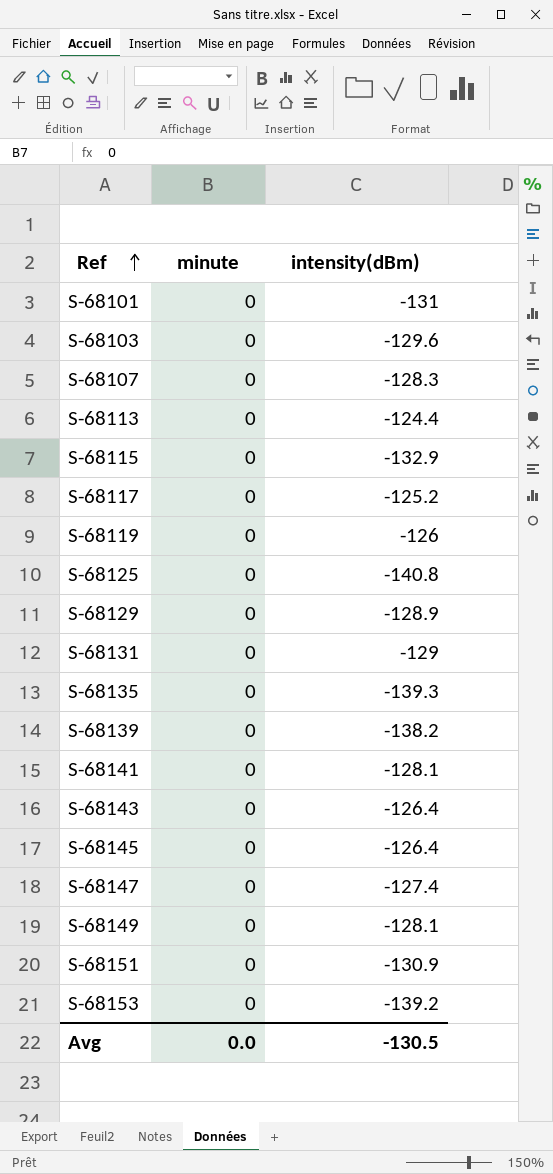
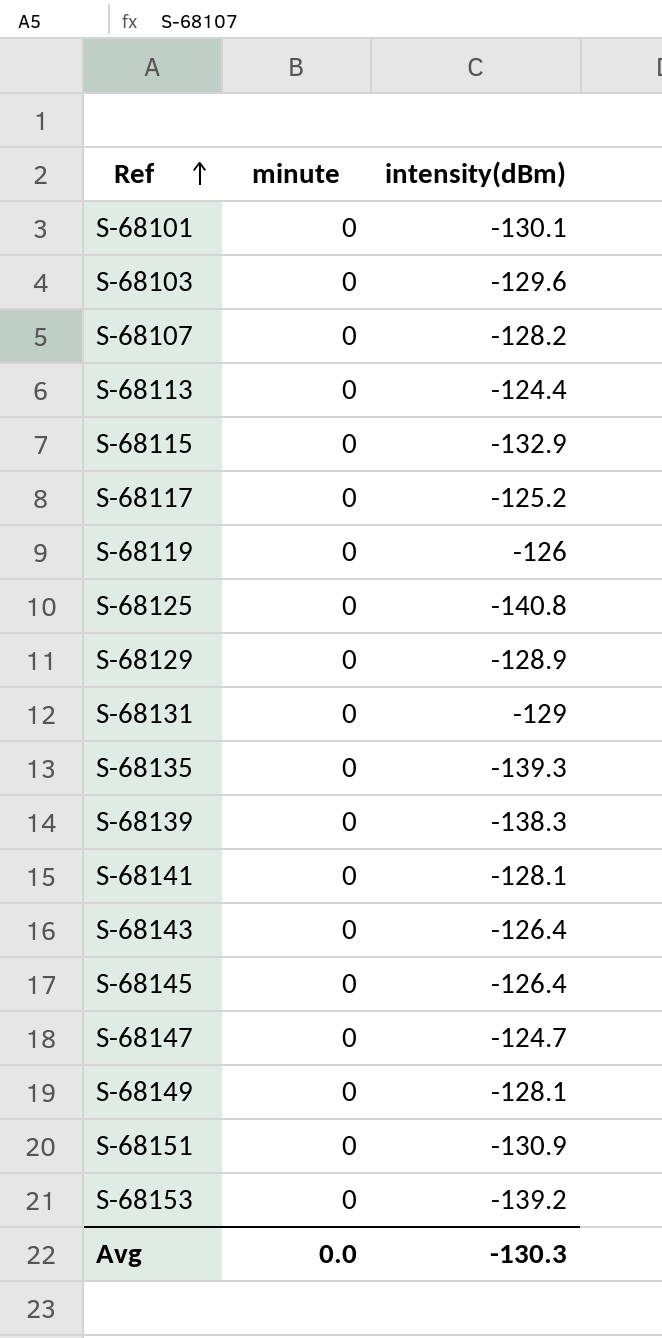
S-68101 | intensity(dBm): -131 -> -130.1
S-68107 | intensity(dBm): -128.3 -> -128.2
S-68139 | intensity(dBm): -138.2 -> -138.3
S-68147 | intensity(dBm): -127.4 -> -124.7
Avg | intensity(dBm): -130.5 -> -130.3

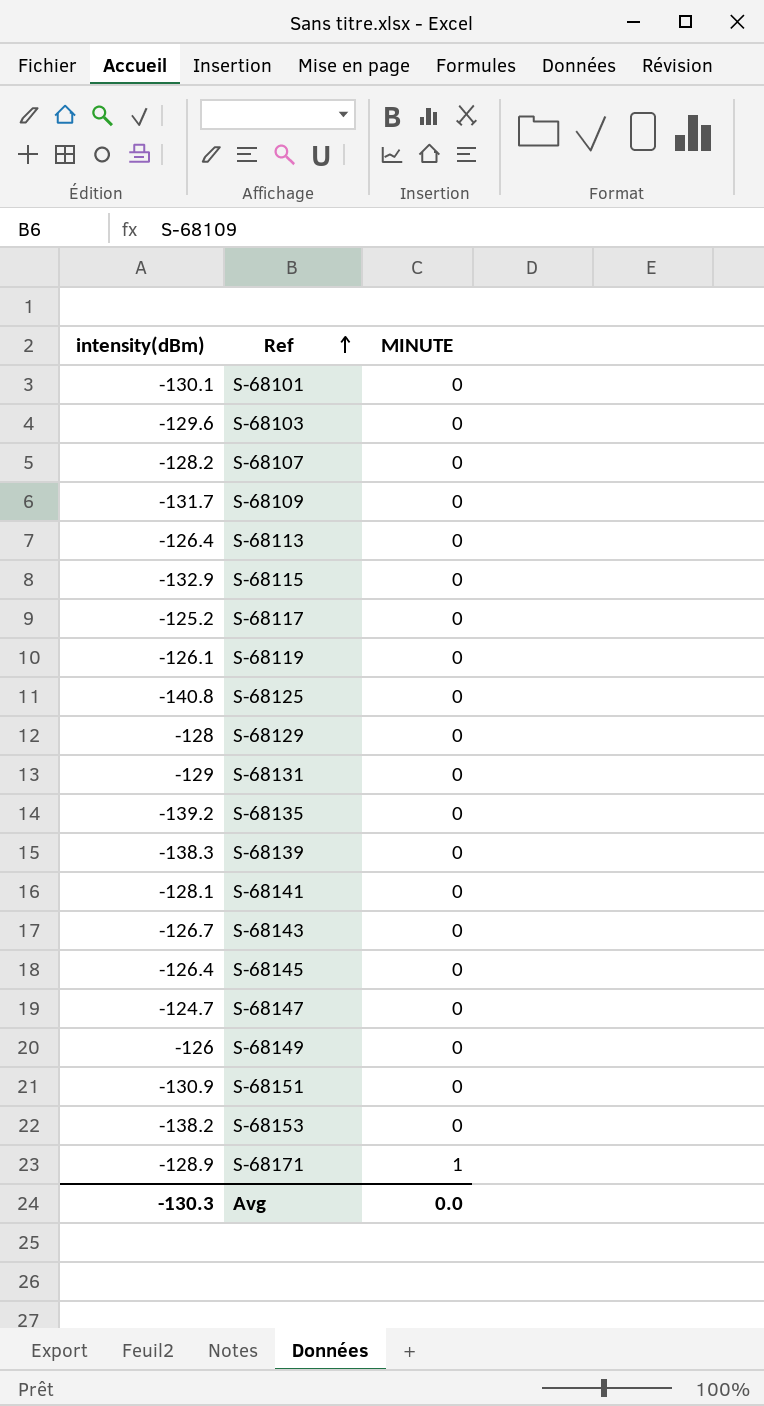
column intensity(dBm) | position: 3 -> 1
column name: minute -> MINUTE
row S-68109: none -> -131.7 | 0
S-68113 | intensity(dBm): -124.4 -> -126.4
S-68119 | intensity(dBm): -126 -> -126.1
S-68129 | intensity(dBm): -128.9 -> -128
S-68135 | intensity(dBm): -139.3 -> -139.2
S-68143 | intensity(dBm): -126.4 -> -126.7
S-68149 | intensity(dBm): -128.1 -> -126
S-68153 | intensity(dBm): -139.2 -> -138.2
row S-68171: none -> -128.9 | 1

